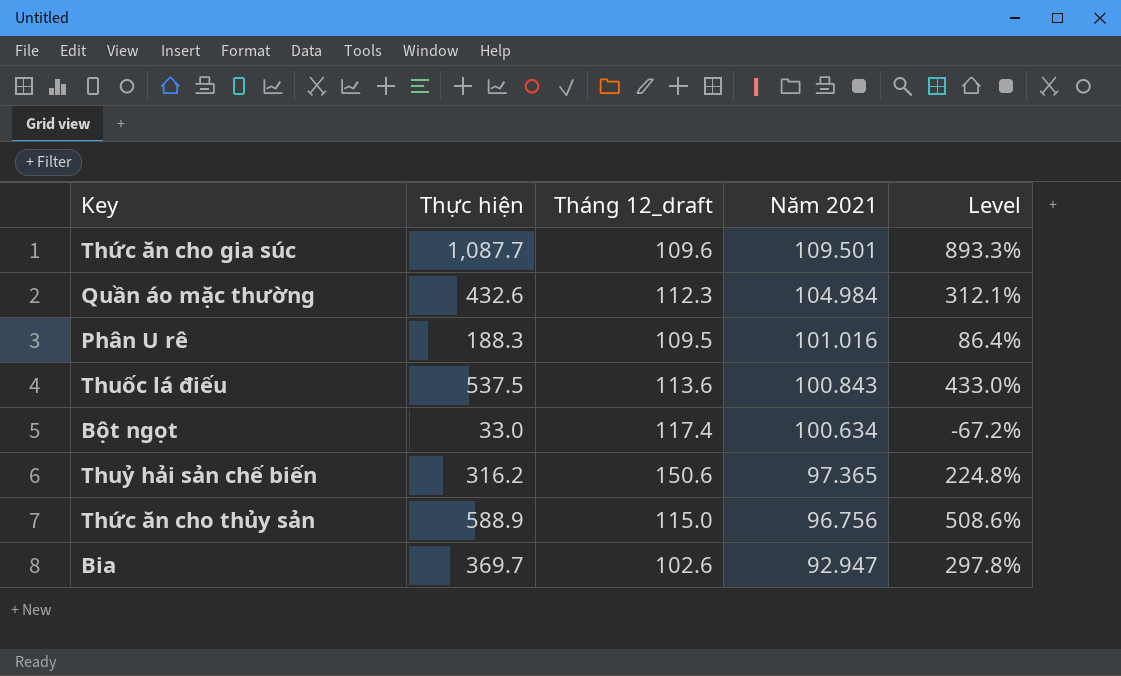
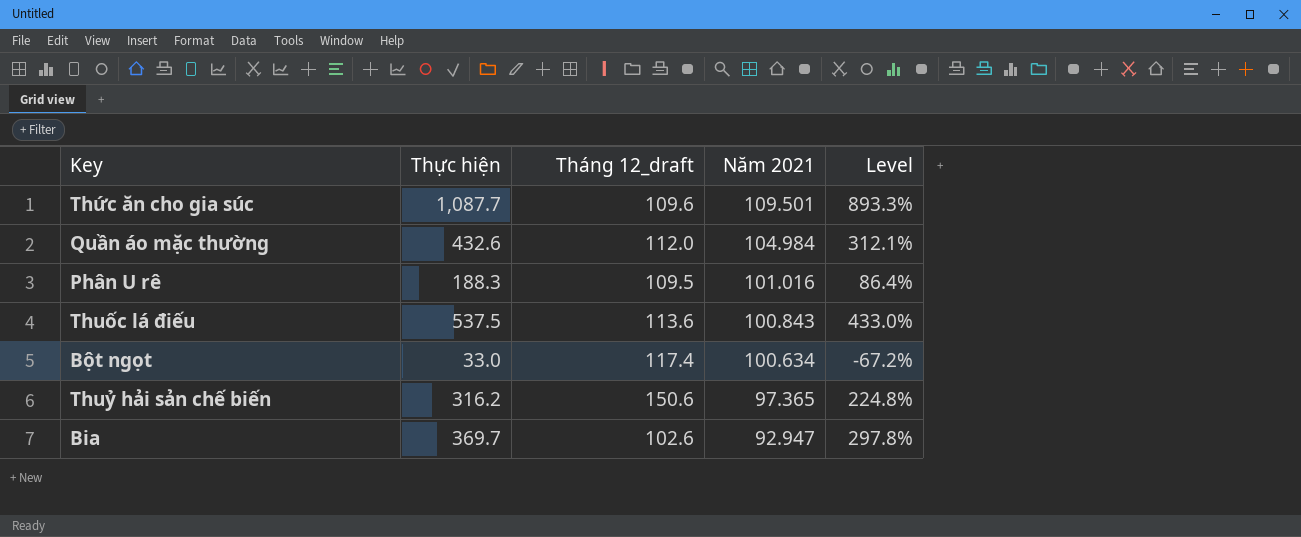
row Thức ăn cho thủy sản: 588.9 | 115.0 | 96.756 | 508.6% -> none
Quần áo mặc thường | Tháng 12_draft: 112.3 -> 112.0

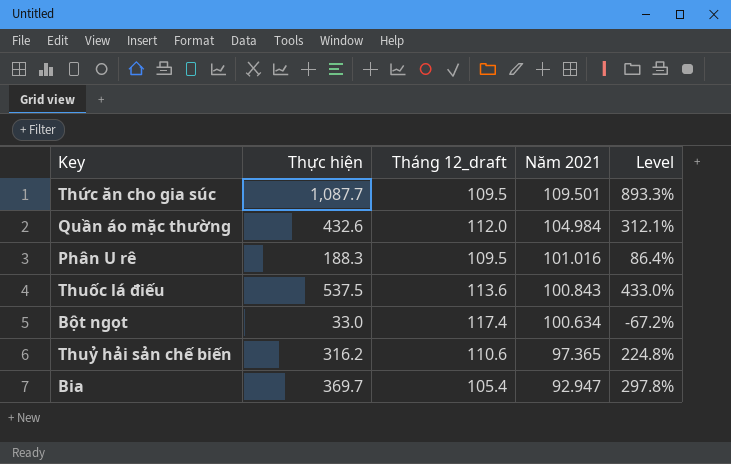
Thức ăn cho gia súc | Tháng 12_draft: 109.6 -> 109.5
Thuỷ hải sản chế biến | Tháng 12_draft: 150.6 -> 110.6
Bia | Tháng 12_draft: 102.6 -> 105.4

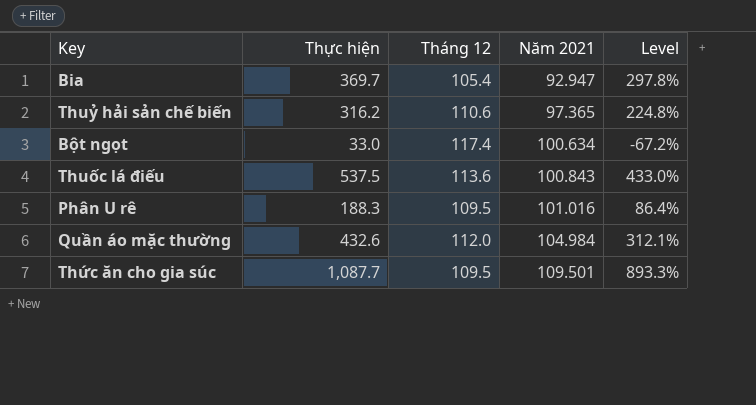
row order: Năm 2021 descending -> Năm 2021 ascending
column name: Tháng 12_draft -> Tháng 12

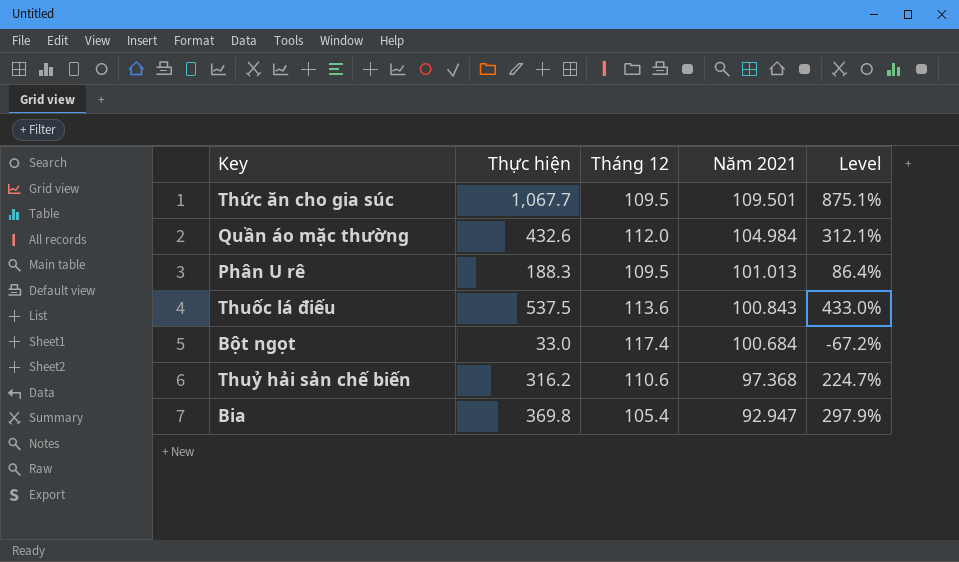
row order: Năm 2021 ascending -> Năm 2021 descending
Thức ăn cho gia súc | Thực hiện: 1,087.7 -> 1,067.7
Thức ăn cho gia súc | Level: 893.3% -> 875.1%
Phân U rê | Năm 2021: 101.016 -> 101.013
Bột ngọt | Năm 2021: 100.634 -> 100.684
Thuỷ hải sản chế biến | Năm 2021: 97.365 -> 97.368
Thuỷ hải sản chế biến | Level: 224.8% -> 224.7%
Bia | Thực hiện: 369.7 -> 369.8
Bia | Level: 297.8% -> 297.9%

